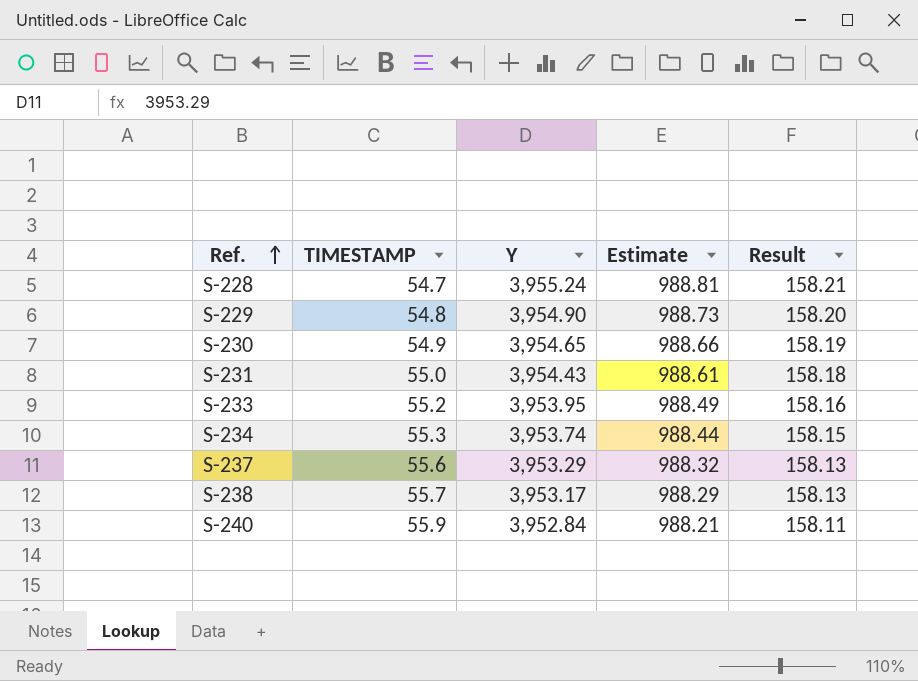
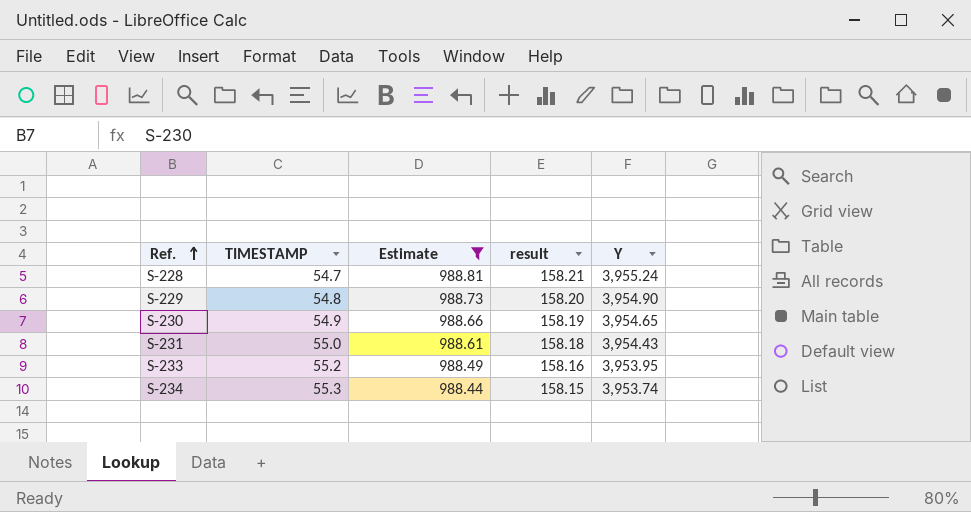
filter: none -> Estimate >= 988.44
column name: Result -> result
column Y | position: 3 -> 5

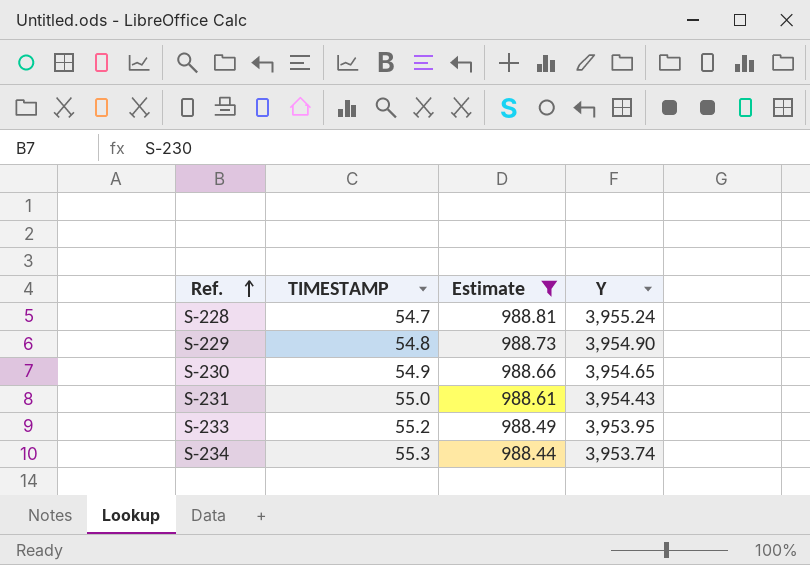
column result | formula: [Y] * 0.04 -> none

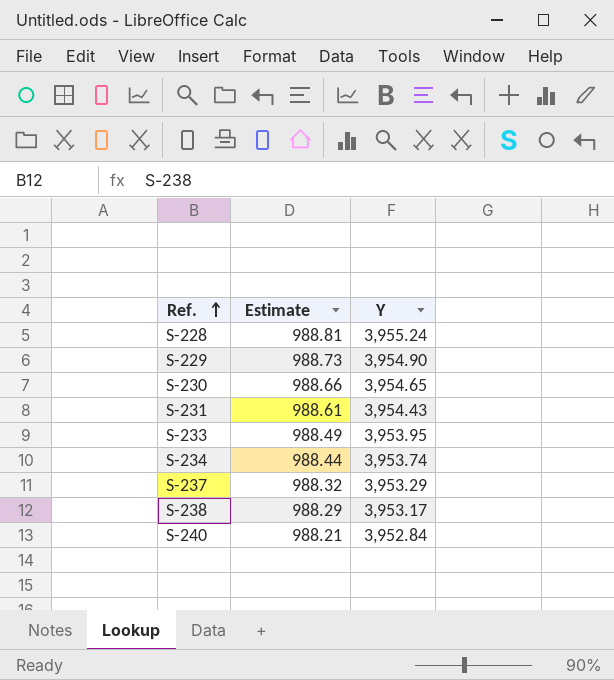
filter: Estimate >= 988.44 -> none
column TIMESTAMP | position: 2 -> none

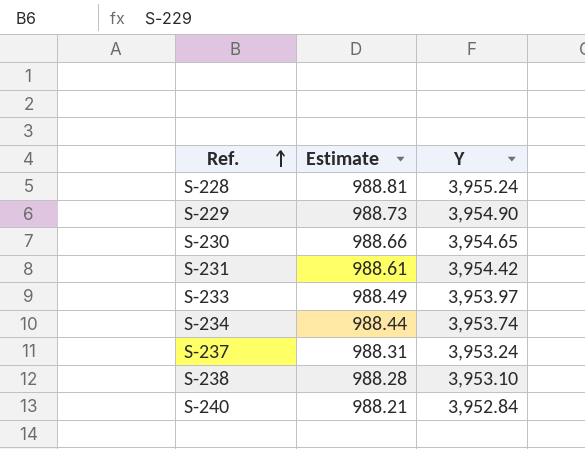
S-231 | Y: 3,954.43 -> 3,954.42
S-233 | Y: 3,953.95 -> 3,953.97
S-237 | Estimate: 988.32 -> 988.31
S-237 | Y: 3,953.29 -> 3,953.24
S-238 | Estimate: 988.29 -> 988.28
S-238 | Y: 3,953.17 -> 3,953.10

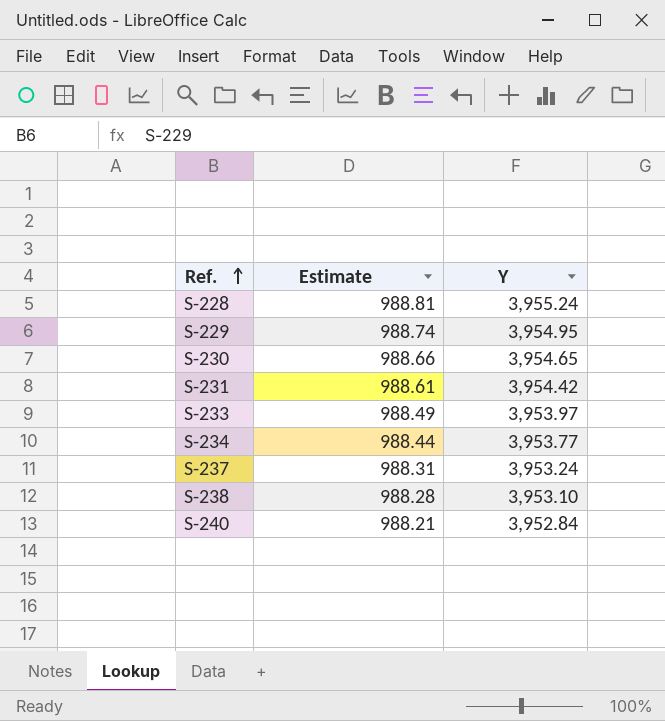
S-229 | Estimate: 988.73 -> 988.74
S-229 | Y: 3,954.90 -> 3,954.95
S-234 | Y: 3,953.74 -> 3,953.77

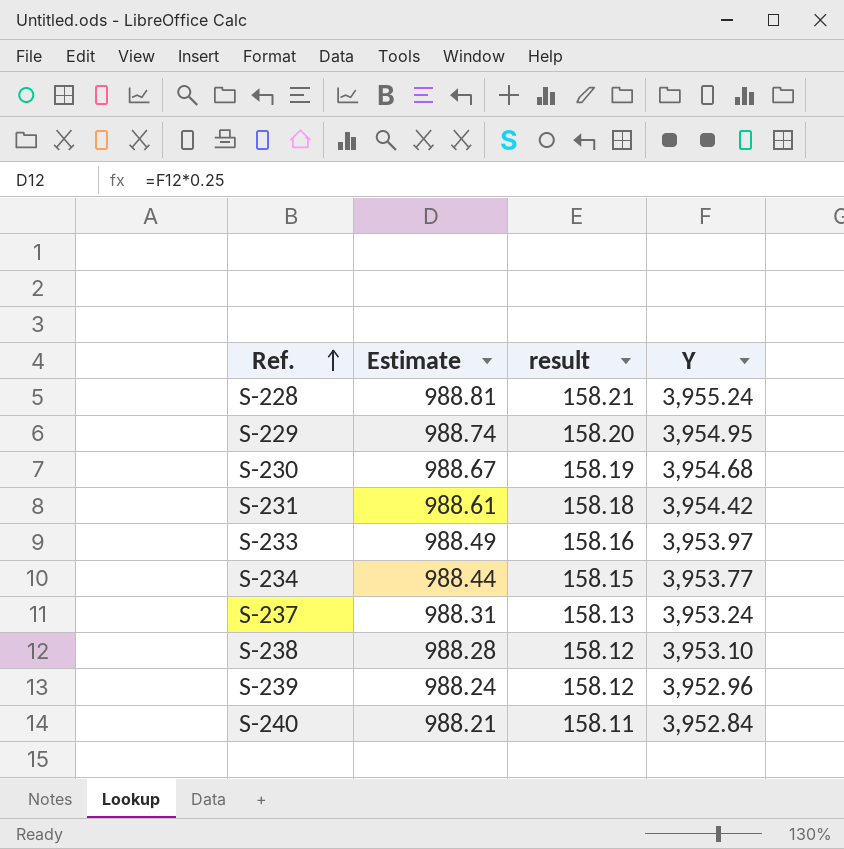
column result | formula: none -> [Y] * 0.04
S-230 | Estimate: 988.66 -> 988.67
S-230 | Y: 3,954.65 -> 3,954.68
row S-239: none -> 988.24 | 158.12 | 3,952.96

